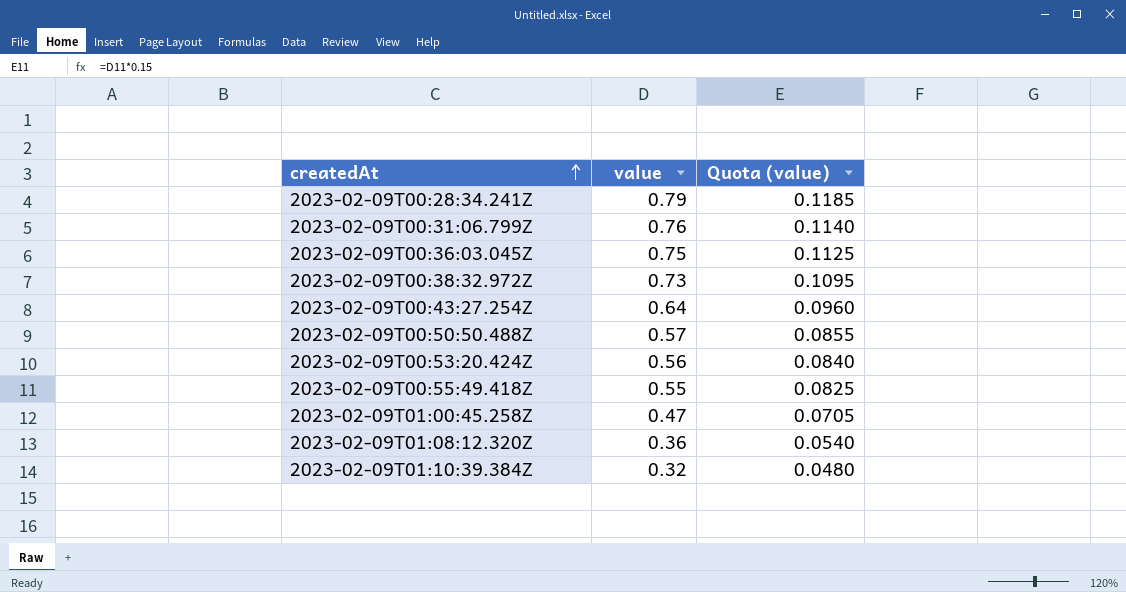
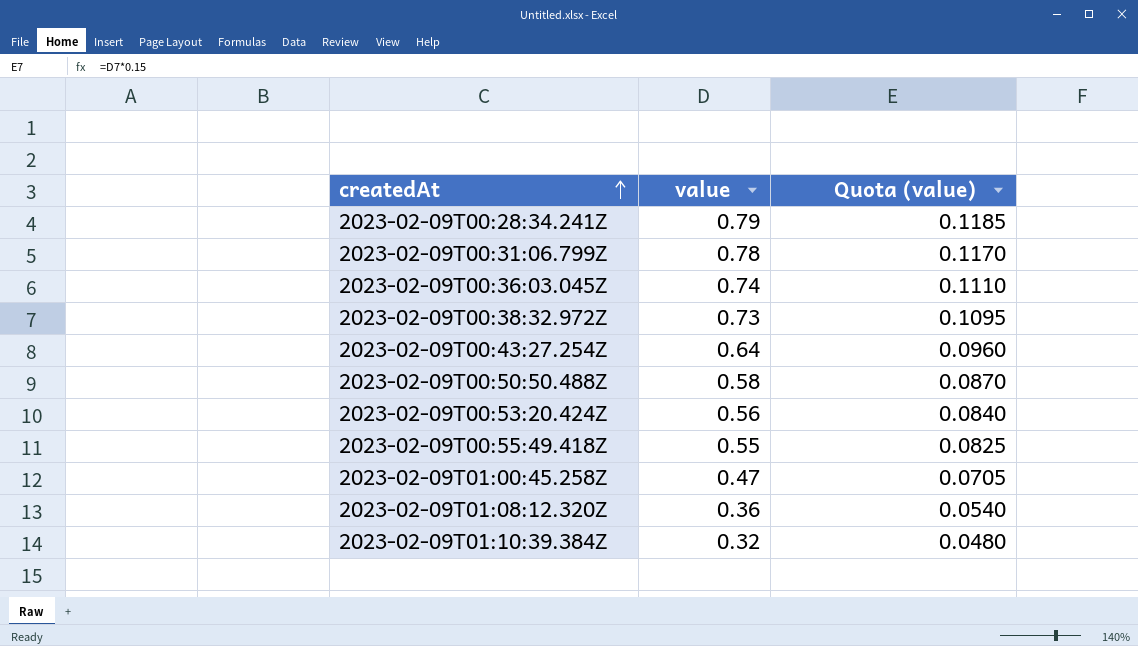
2023-02-09T00:31:06.799Z | value: 0.76 -> 0.78
2023-02-09T00:31:06.799Z | Quota (value): 0.1140 -> 0.1170
2023-02-09T00:36:03.045Z | value: 0.75 -> 0.74
2023-02-09T00:36:03.045Z | Quota (value): 0.1125 -> 0.1110
2023-02-09T00:50:50.488Z | value: 0.57 -> 0.58
2023-02-09T00:50:50.488Z | Quota (value): 0.0855 -> 0.0870

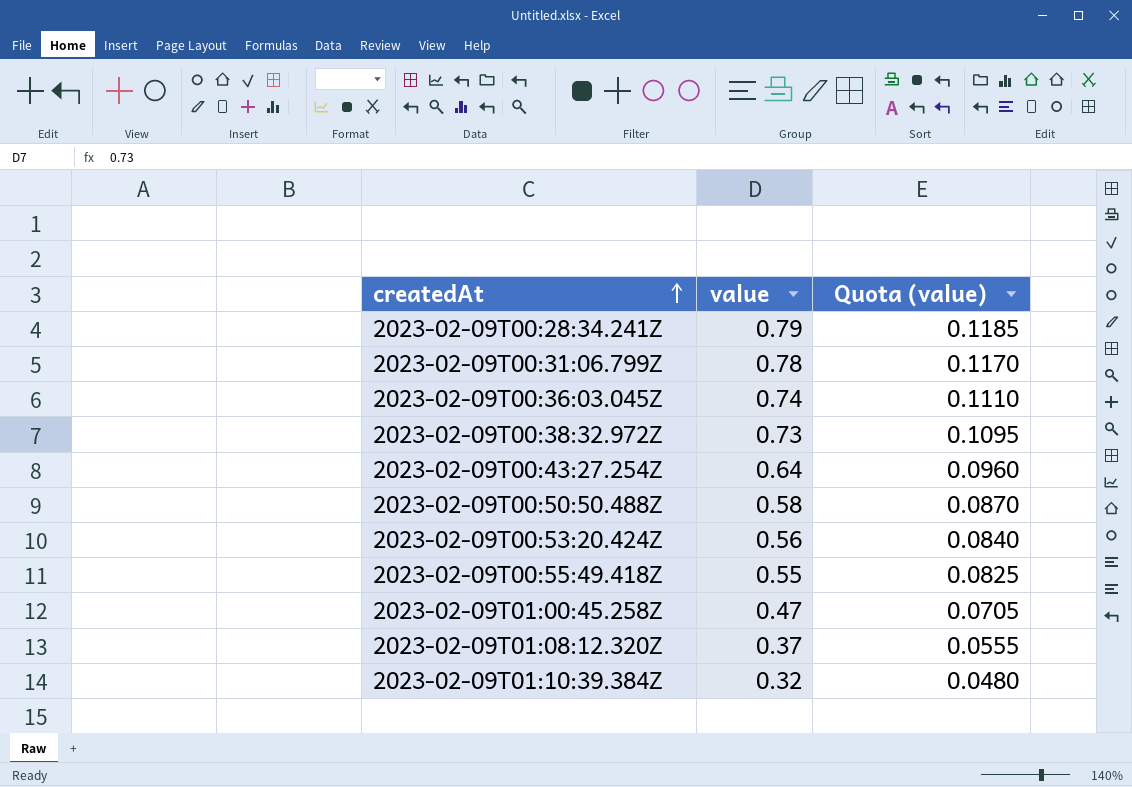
2023-02-09T01:08:12.320Z | value: 0.36 -> 0.37
2023-02-09T01:08:12.320Z | Quota (value): 0.0540 -> 0.0555

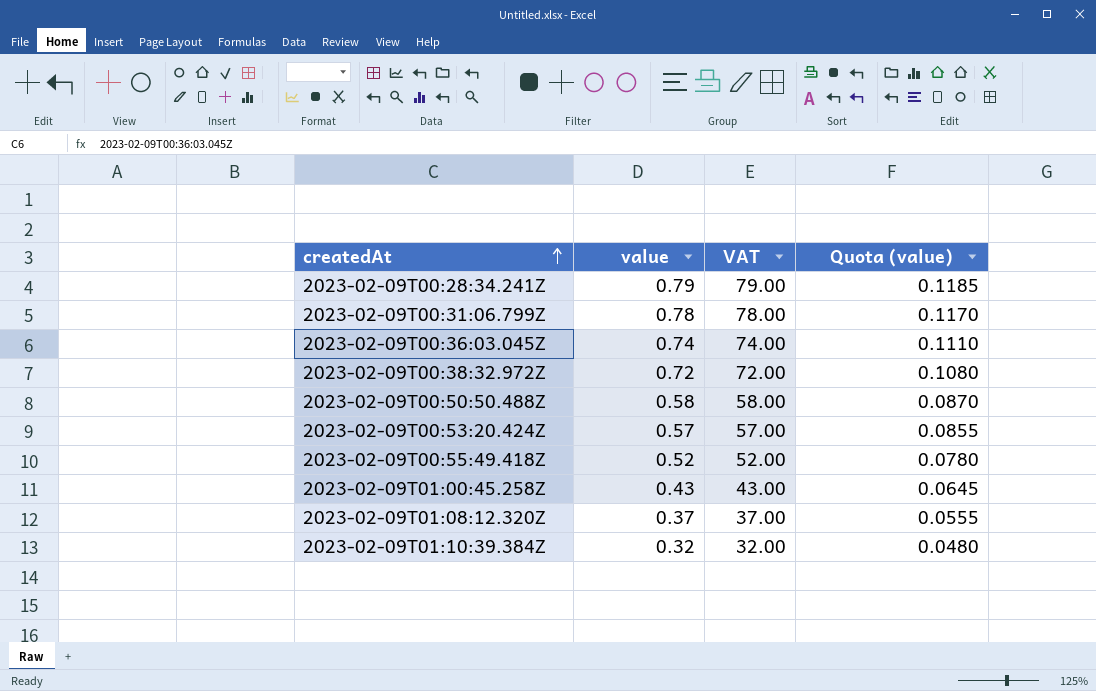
column VAT | formula: none -> [value] * 100
row 2023-02-09T00:43:27.254Z: 0.64 | 0.0960 -> none
2023-02-09T00:38:32.972Z | value: 0.73 -> 0.72
2023-02-09T00:38:32.972Z | Quota (value): 0.1095 -> 0.1080
2023-02-09T00:53:20.424Z | value: 0.56 -> 0.57
2023-02-09T00:53:20.424Z | Quota (value): 0.0840 -> 0.0855
2023-02-09T00:55:49.418Z | value: 0.55 -> 0.52
2023-02-09T00:55:49.418Z | Quota (value): 0.0825 -> 0.0780
2023-02-09T01:00:45.258Z | value: 0.47 -> 0.43
2023-02-09T01:00:45.258Z | Quota (value): 0.0705 -> 0.0645

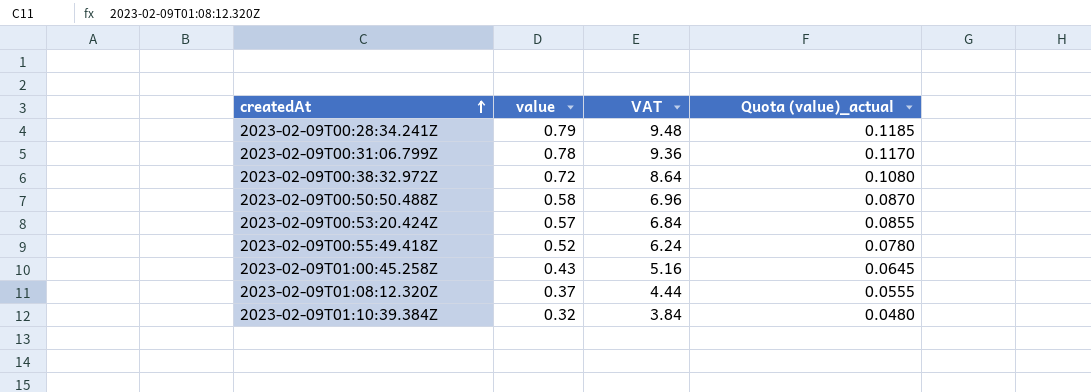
column VAT | formula: [value] * 100 -> [value] * 12
column name: Quota (value) -> Quota (value)_actual
row 2023-02-09T00:36:03.045Z: 0.74 | 74.00 | 0.1110 -> none

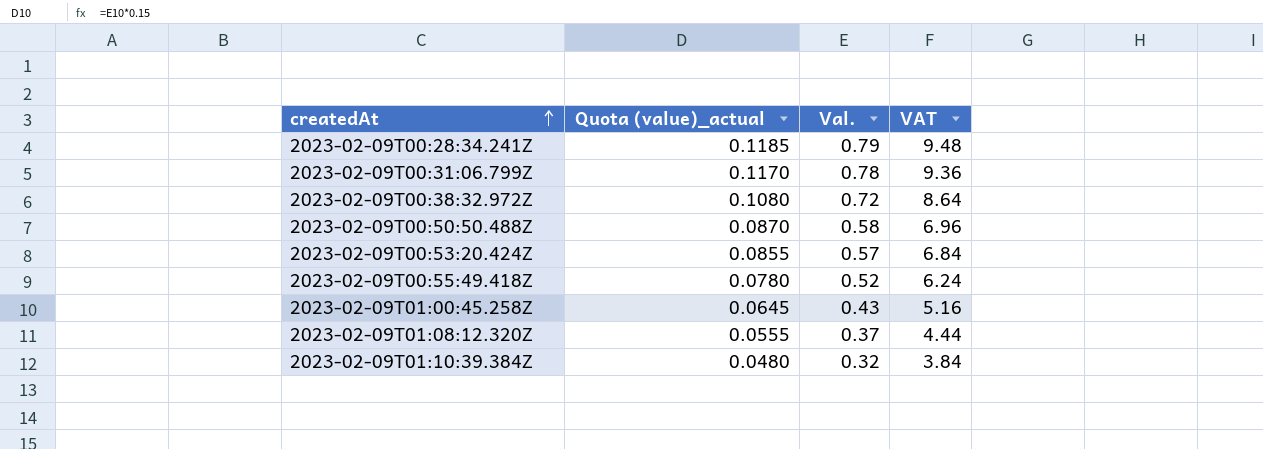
column Quota (value)_actual | position: 4 -> 2
column name: value -> Val.

